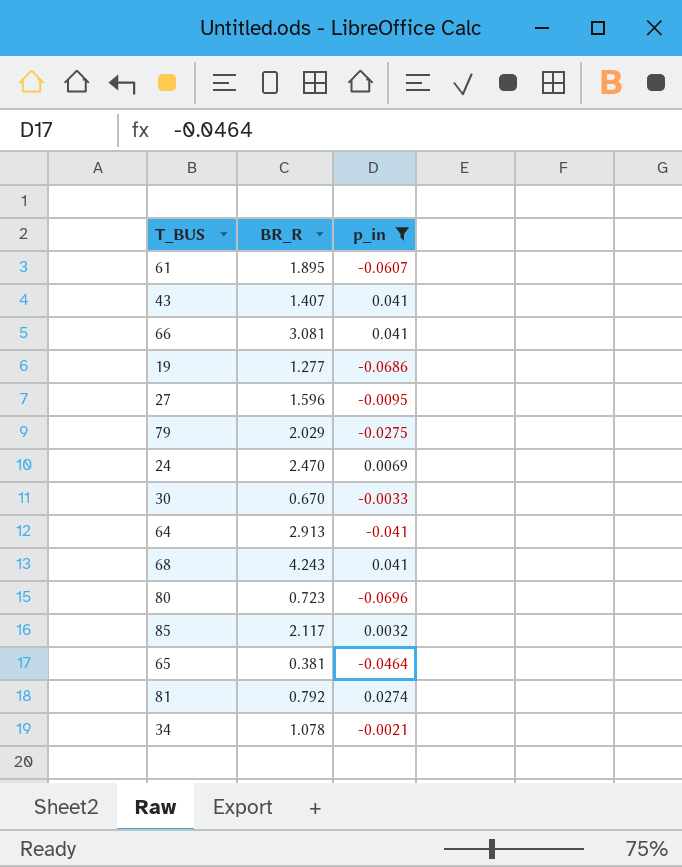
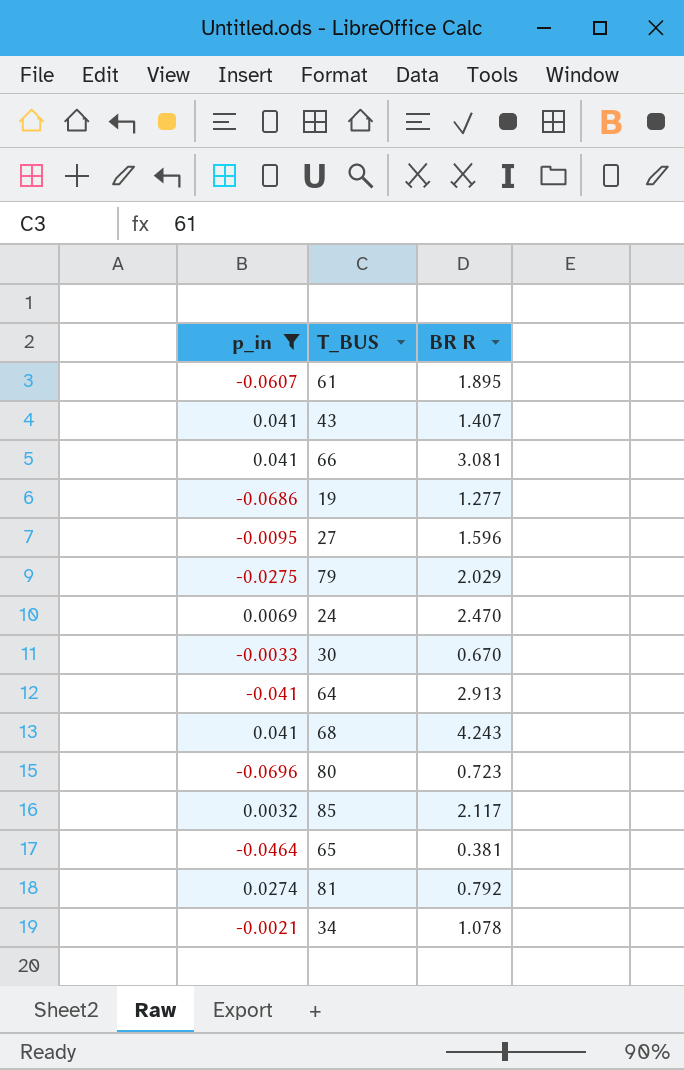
column p_in | position: 3 -> 1
column name: BR_R -> BR R

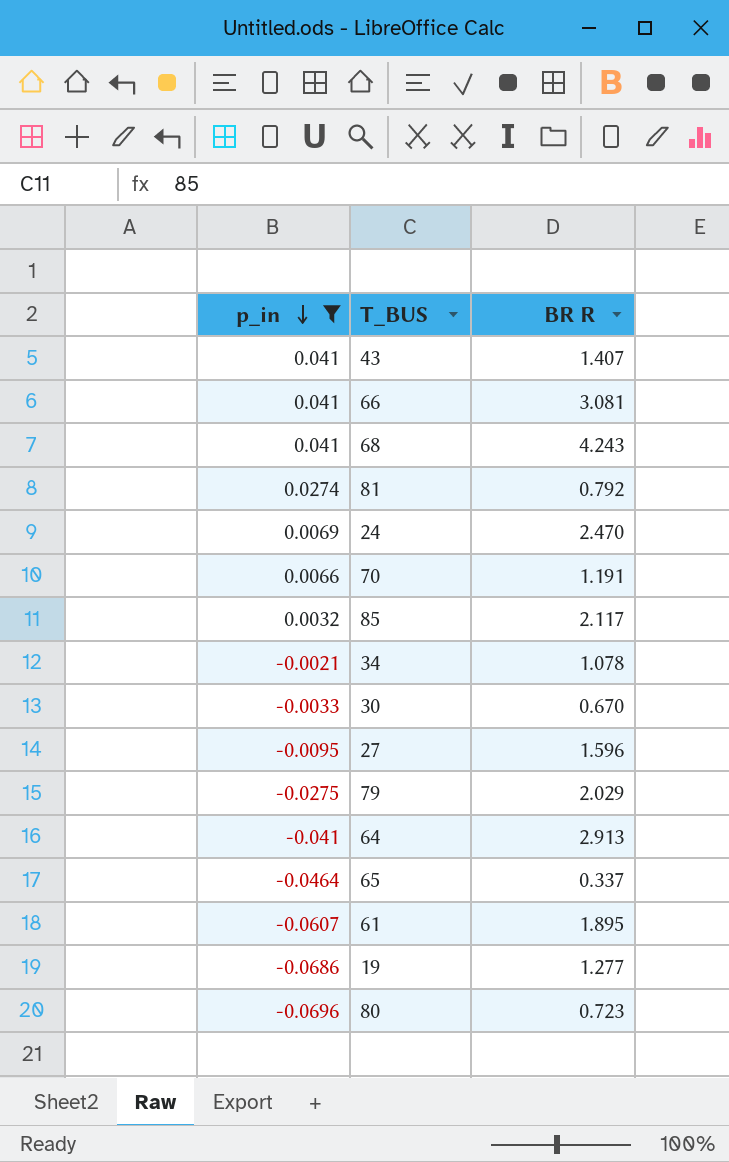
row order: none -> p_in descending
row 70: none -> 0.0066 | 1.191
65 | BR R: 0.381 -> 0.337

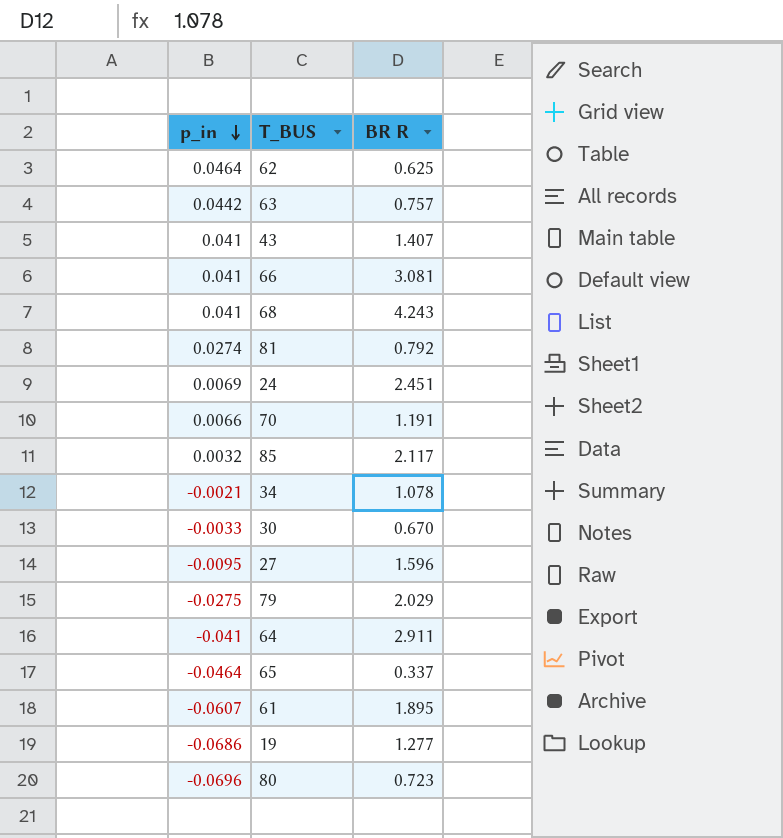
filter: p_in <= 0.041 -> none
24 | BR R: 2.470 -> 2.451
64 | BR R: 2.913 -> 2.911

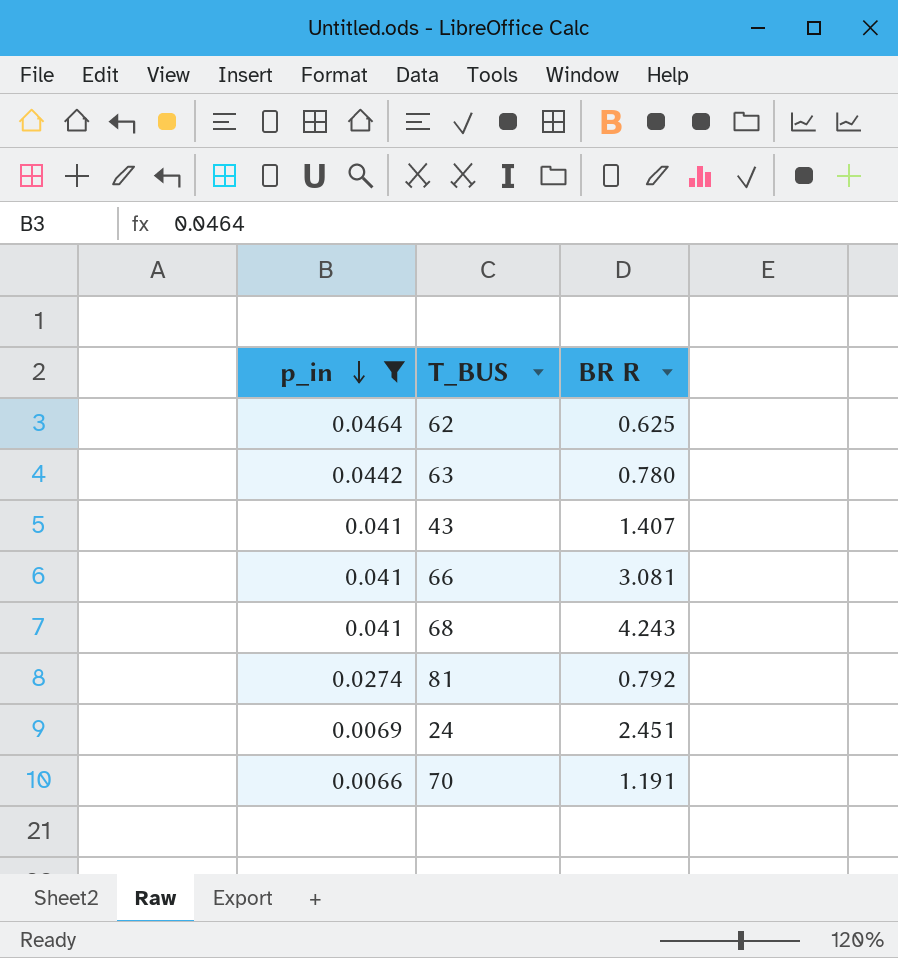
filter: none -> p_in >= 0.0066
63 | BR R: 0.757 -> 0.780

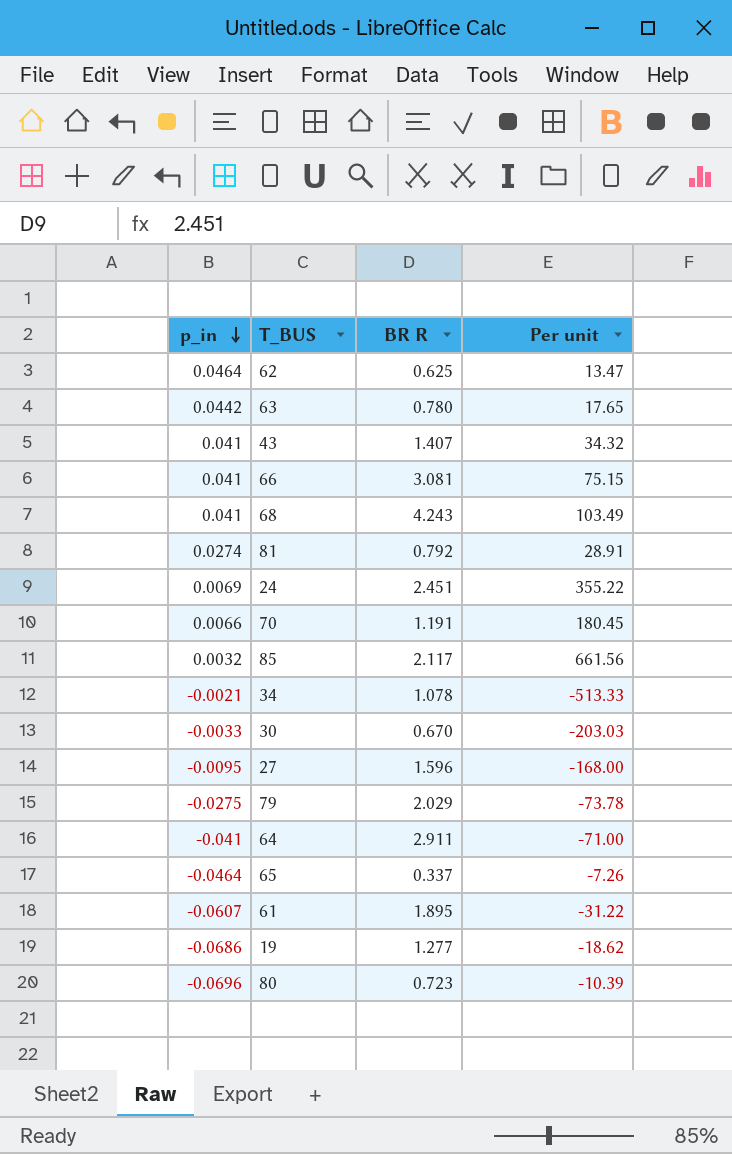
filter: p_in >= 0.0066 -> none
column Per unit | formula: none -> [BR R] / [p_in]

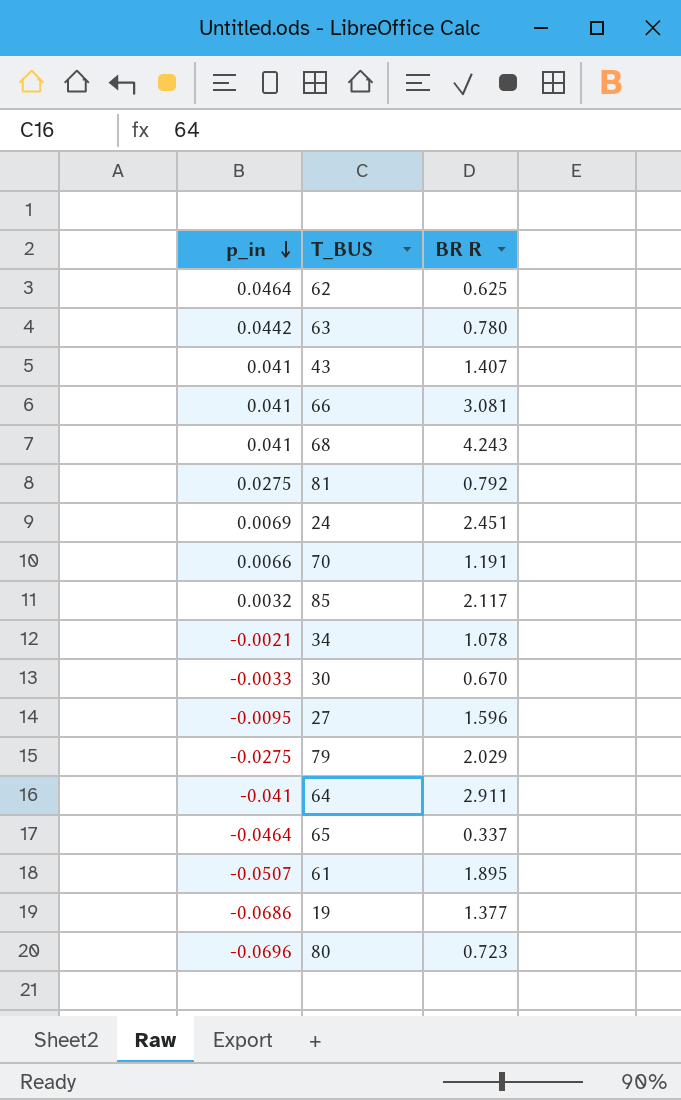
column Per unit | formula: [BR R] / [p_in] -> none
81 | p_in: 0.0274 -> 0.0275
61 | p_in: -0.0607 -> -0.0507
19 | BR R: 1.277 -> 1.377

